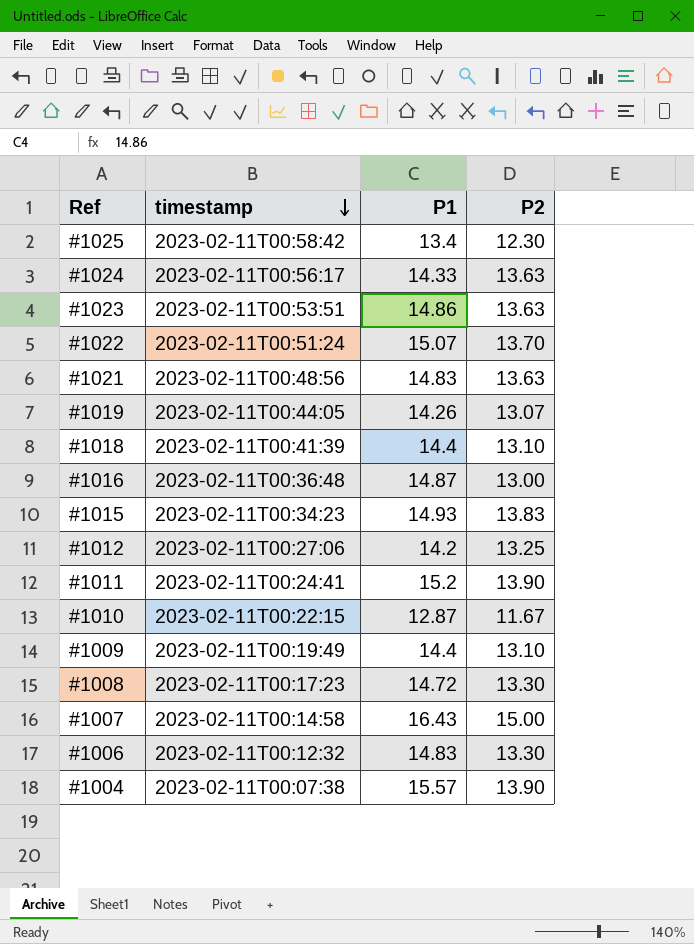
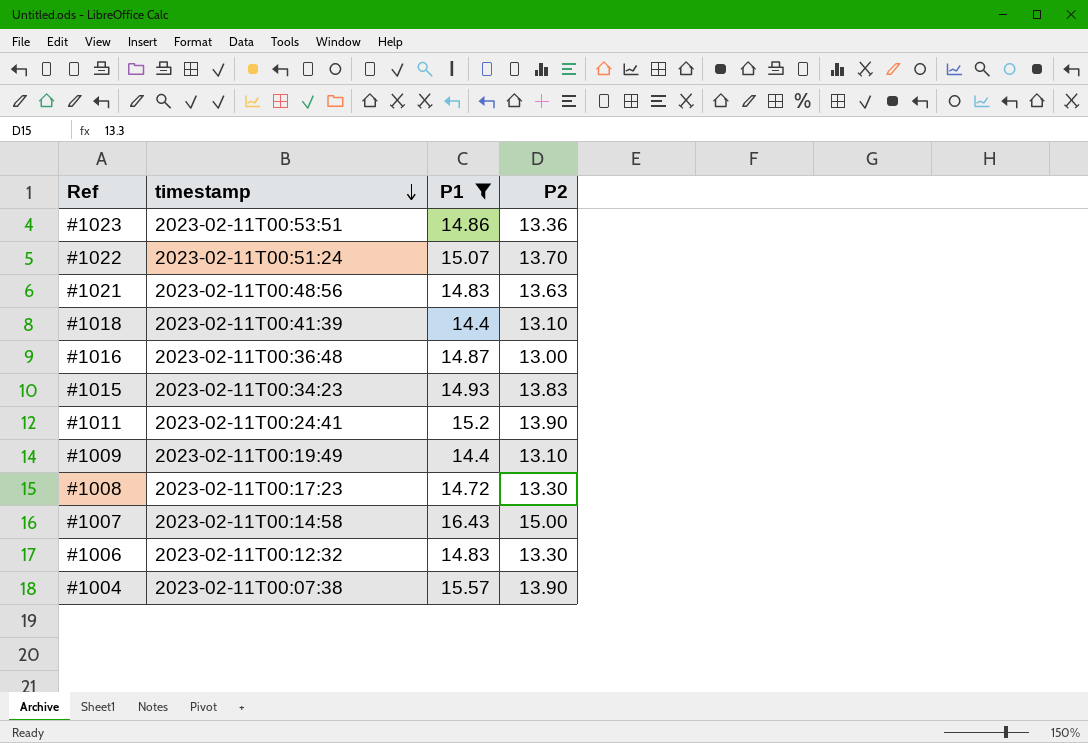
filter: none -> P1 >= 14.4
#1023 | P2: 13.63 -> 13.36

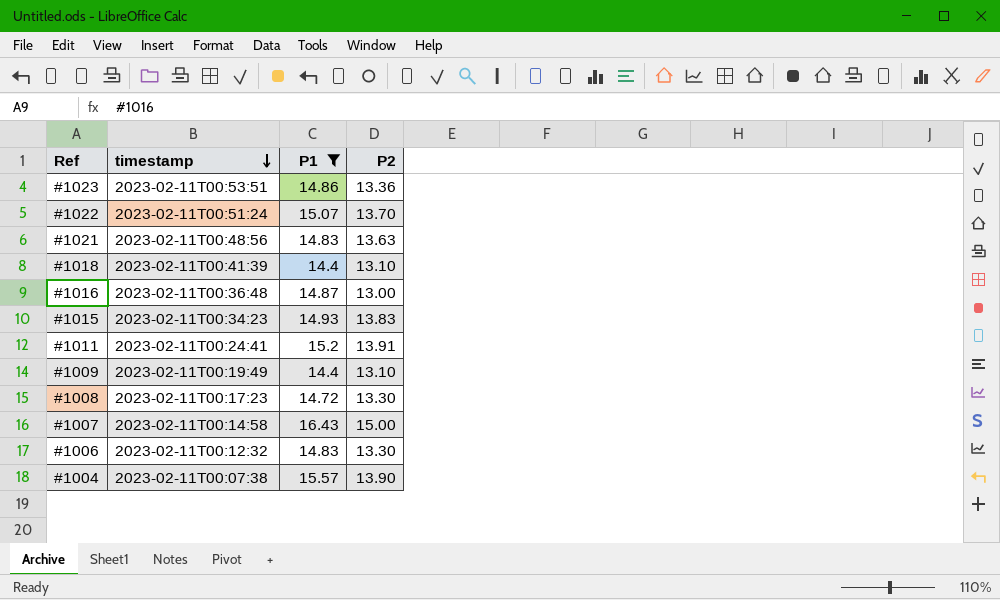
#1011 | P2: 13.90 -> 13.91

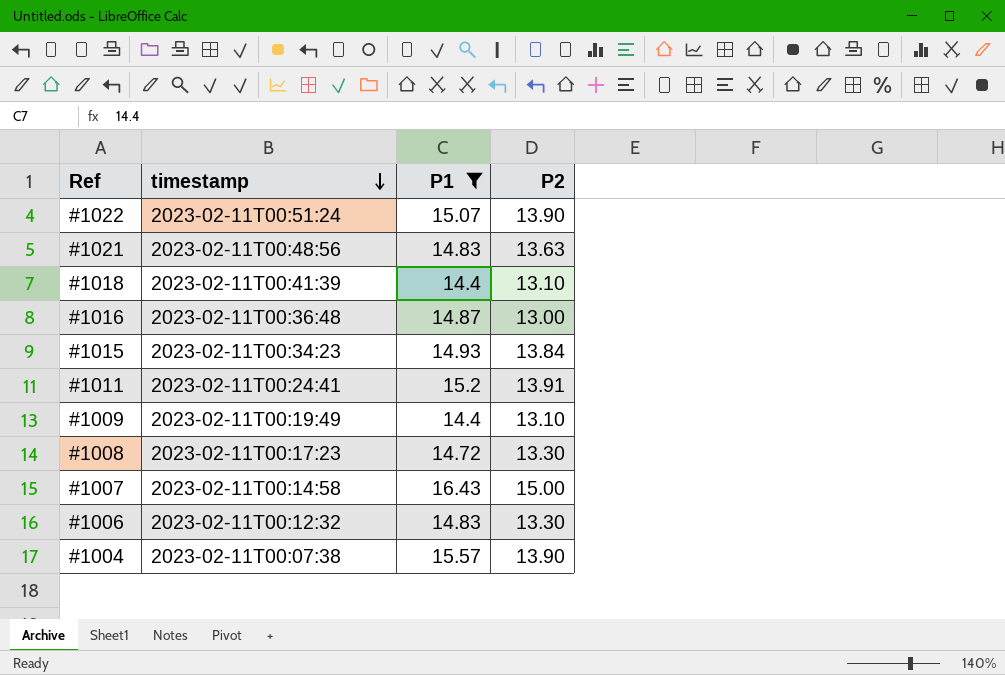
row #1023: 2023-02-11T00:53:51 | 14.86 | 13.36 -> none
#1022 | P2: 13.70 -> 13.90
#1015 | P2: 13.83 -> 13.84

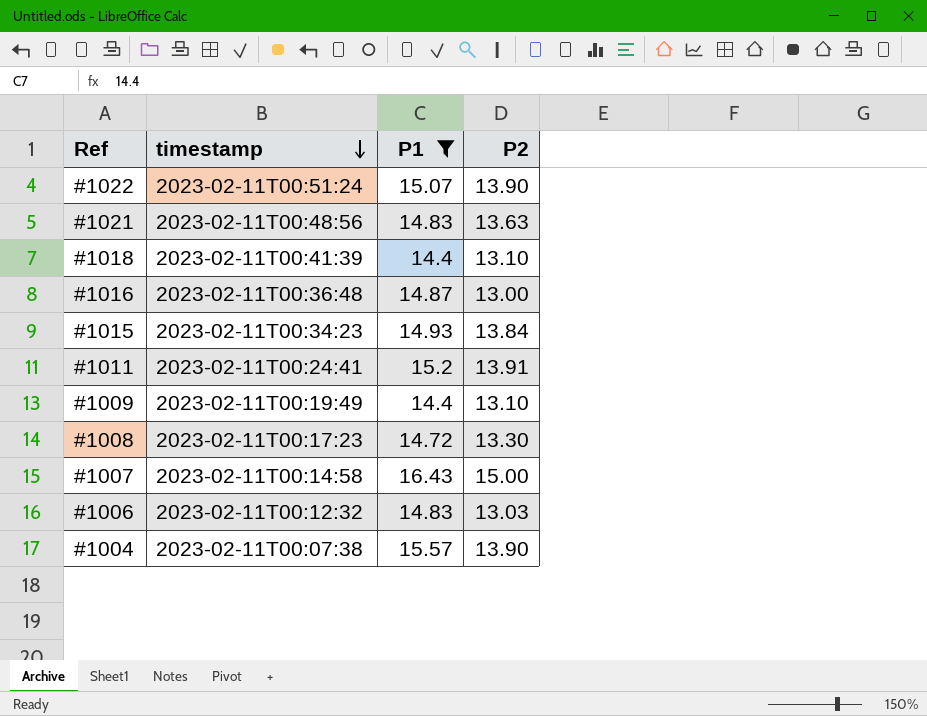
#1006 | P2: 13.30 -> 13.03

